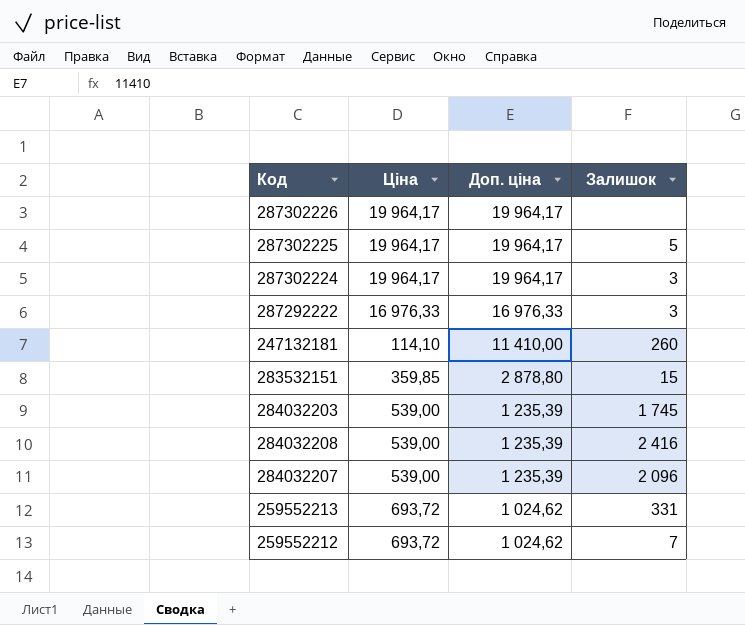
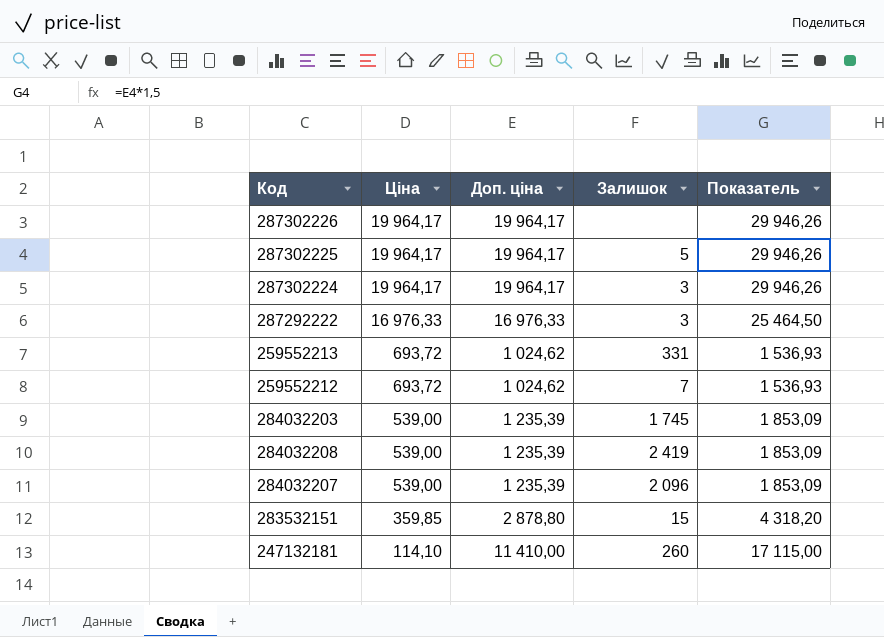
row order: Доп. ціна descending -> Ціна descending
column Показатель | formula: none -> [Доп. ціна] * 1,5
284032208 | Залишок: 2 416 -> 2 419

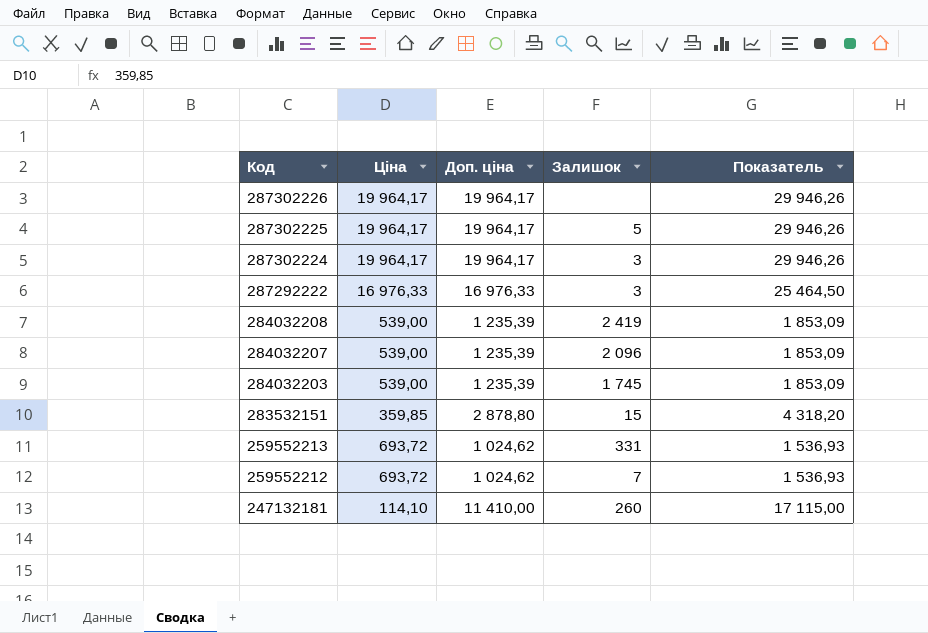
row order: Ціна descending -> Код descending

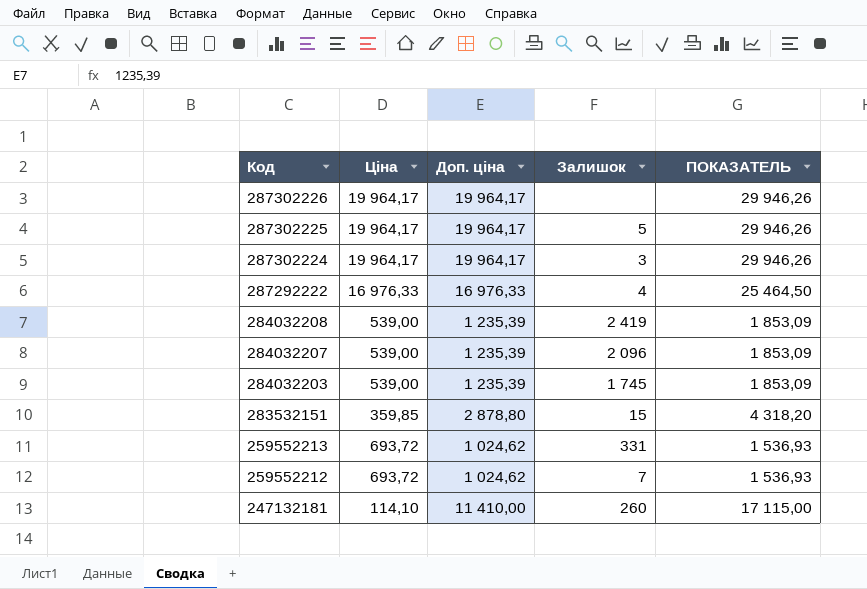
column name: Показатель -> ПОКАЗАТЕЛЬ
287292222 | Залишок: 3 -> 4

